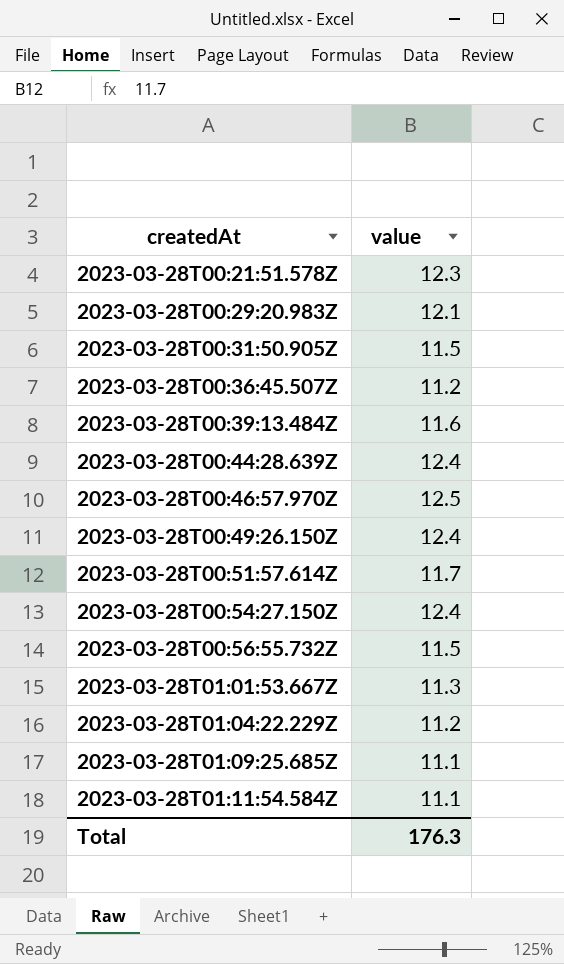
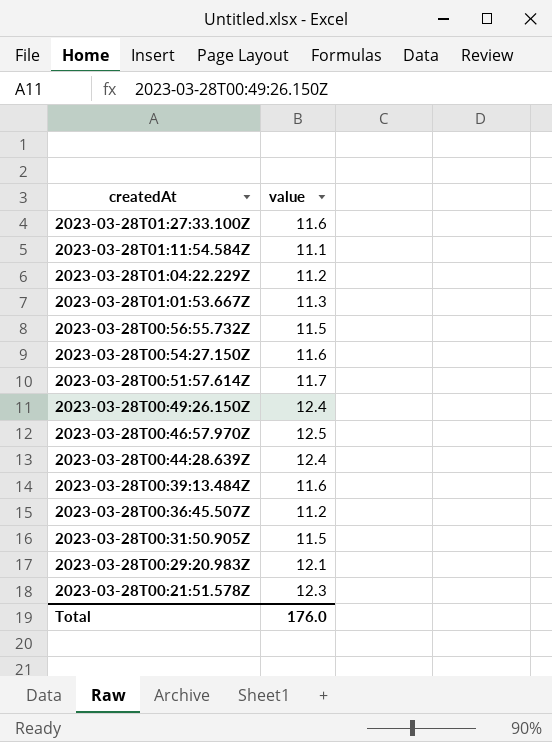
row order: createdAt ascending -> createdAt descending
row 2023-03-28T01:09:25.685Z: 11.1 -> none
row 2023-03-28T01:27:33.100Z: none -> 11.6
2023-03-28T00:54:27.150Z | value: 12.4 -> 11.6
Total | value: 176.3 -> 176.0

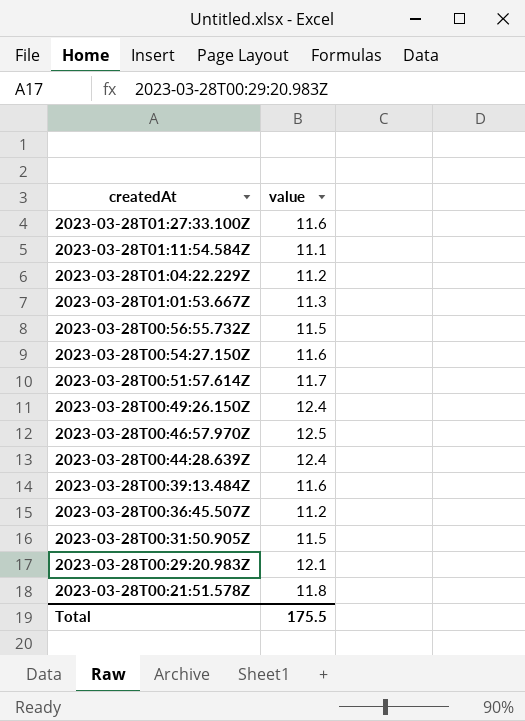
2023-03-28T00:21:51.578Z | value: 12.3 -> 11.8
Total | value: 176.0 -> 175.5

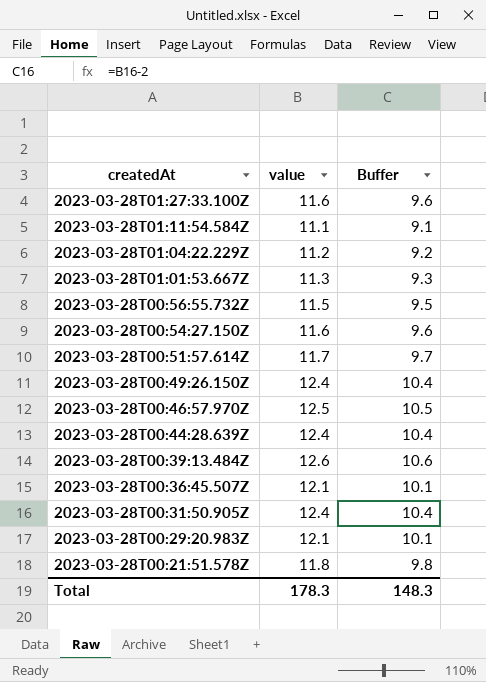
column Buffer | formula: none -> [value] - 2
2023-03-28T00:39:13.484Z | value: 11.6 -> 12.6
2023-03-28T00:36:45.507Z | value: 11.2 -> 12.1
2023-03-28T00:31:50.905Z | value: 11.5 -> 12.4
Total | value: 175.5 -> 178.3

